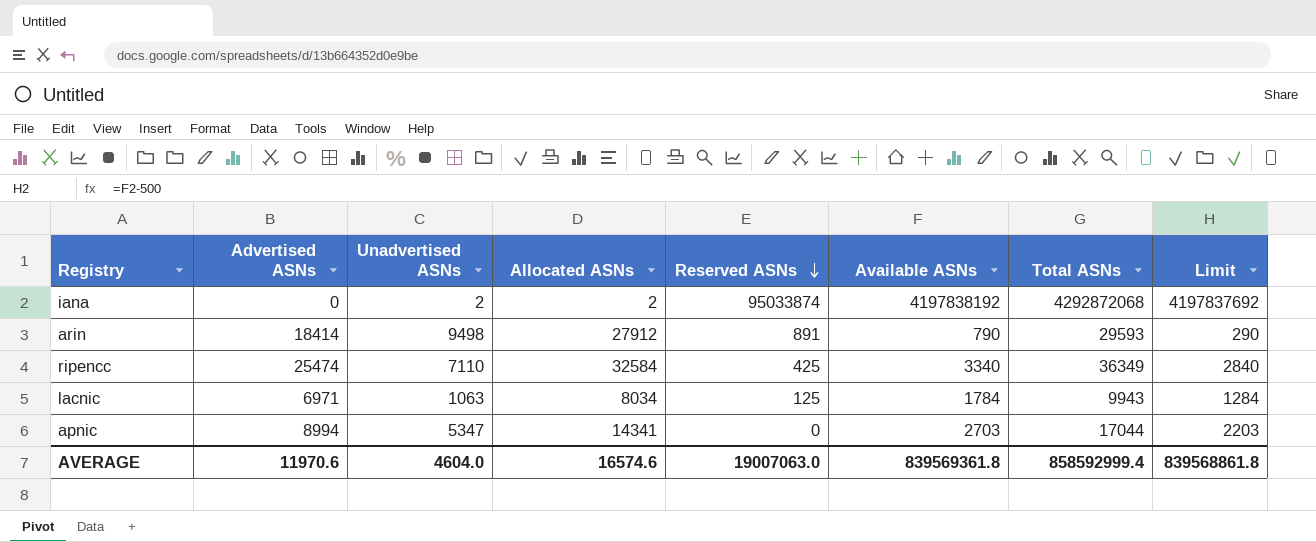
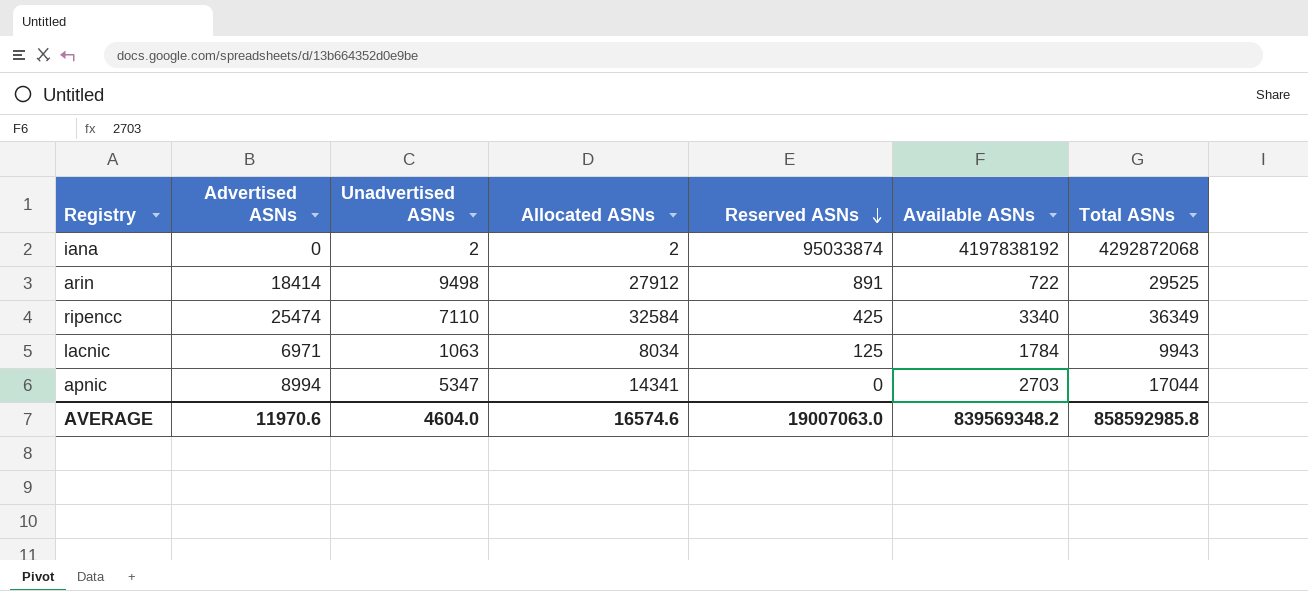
column Limit | formula: [Available ASNs] - 500 -> none
arin | Available ASNs: 790 -> 722
arin | Total ASNs: 29593 -> 29525
AVERAGE | Available ASNs: 839569361.8 -> 839569348.2
AVERAGE | Total ASNs: 858592999.4 -> 858592985.8

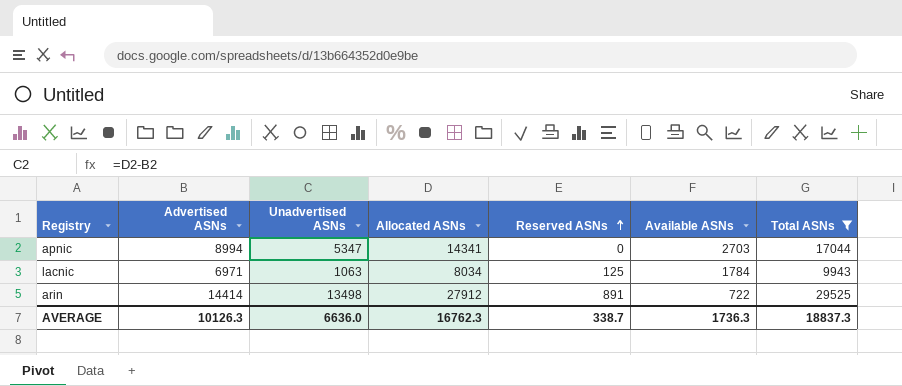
filter: none -> Total ASNs <= 29525
row order: Reserved ASNs descending -> Reserved ASNs ascending
arin | Advertised ASNs: 18414 -> 14414
arin | Unadvertised ASNs: 9498 -> 13498
AVERAGE | Advertised ASNs: 11970.6 -> 10126.3
AVERAGE | Unadvertised ASNs: 4604.0 -> 6636.0
AVERAGE | Allocated ASNs: 16574.6 -> 16762.3
AVERAGE | Reserved ASNs: 19007063.0 -> 338.7
AVERAGE | Available ASNs: 839569348.2 -> 1736.3
AVERAGE | Total ASNs: 858592985.8 -> 18837.3

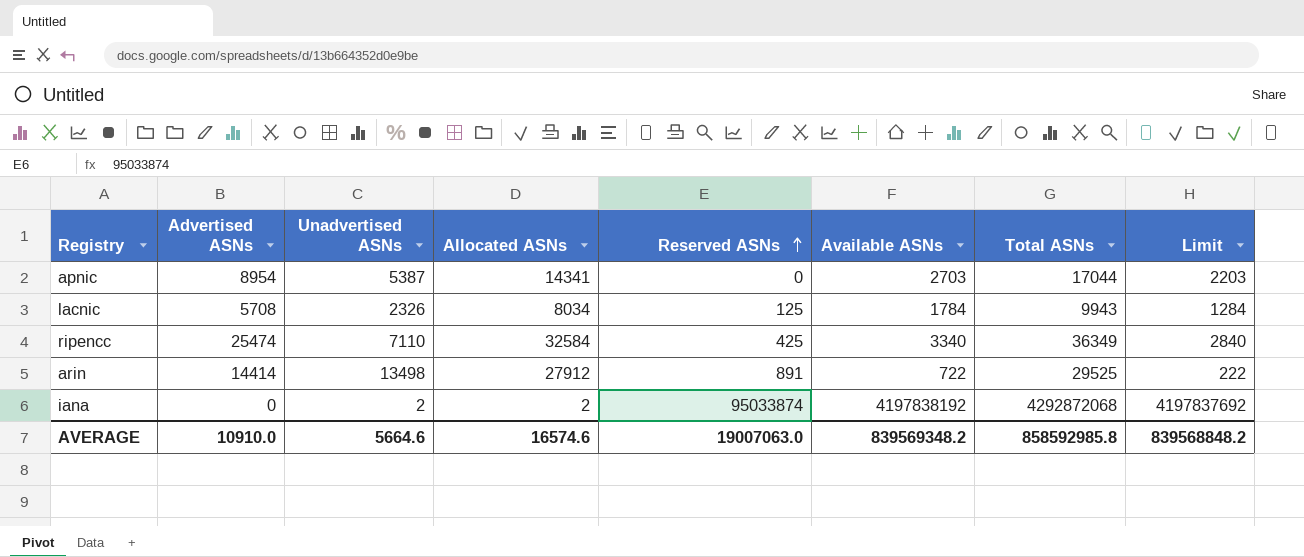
filter: Total ASNs <= 29525 -> none
column Limit | formula: none -> [Available ASNs] - 500
apnic | Advertised ASNs: 8994 -> 8954
apnic | Unadvertised ASNs: 5347 -> 5387
lacnic | Advertised ASNs: 6971 -> 5708
lacnic | Unadvertised ASNs: 1063 -> 2326
AVERAGE | Advertised ASNs: 10126.3 -> 10910.0
AVERAGE | Unadvertised ASNs: 6636.0 -> 5664.6
AVERAGE | Allocated ASNs: 16762.3 -> 16574.6
AVERAGE | Reserved ASNs: 338.7 -> 19007063.0
AVERAGE | Available ASNs: 1736.3 -> 839569348.2
AVERAGE | Total ASNs: 18837.3 -> 858592985.8

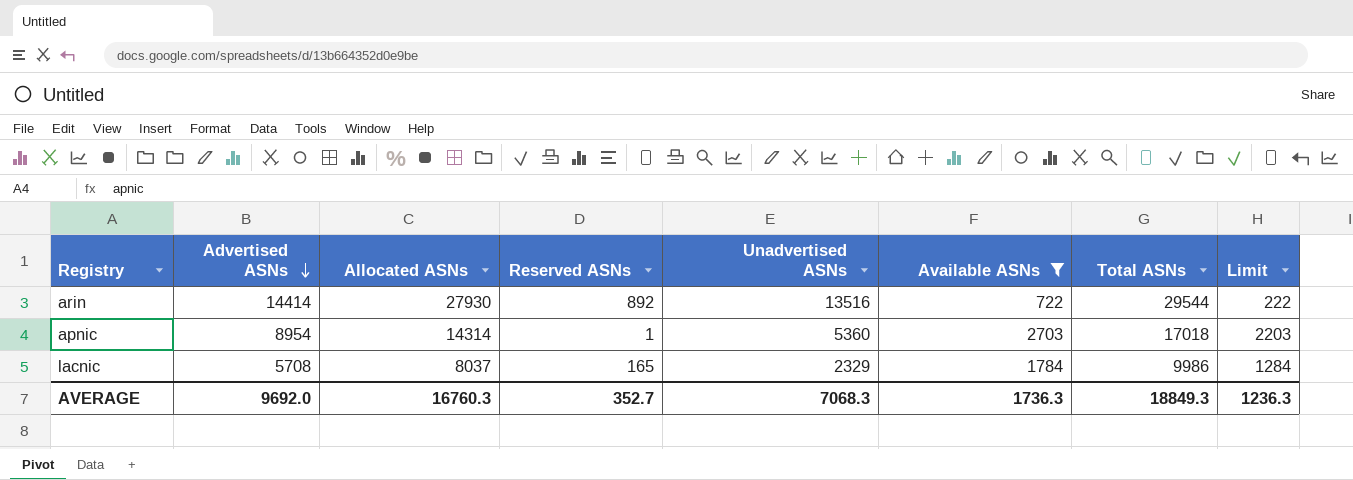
filter: none -> Available ASNs <= 2703
row order: Reserved ASNs ascending -> Advertised ASNs descending
column Unadvertised ASNs | position: 3 -> 5
arin | Allocated ASNs: 27912 -> 27930
arin | Reserved ASNs: 891 -> 892
arin | Unadvertised ASNs: 13498 -> 13516
arin | Total ASNs: 29525 -> 29544
apnic | Allocated ASNs: 14341 -> 14314
apnic | Reserved ASNs: 0 -> 1
apnic | Unadvertised ASNs: 5387 -> 5360
apnic | Total ASNs: 17044 -> 17018
lacnic | Allocated ASNs: 8034 -> 8037
lacnic | Reserved ASNs: 125 -> 165
lacnic | Unadvertised ASNs: 2326 -> 2329
lacnic | Total ASNs: 9943 -> 9986
AVERAGE | Advertised ASNs: 10910.0 -> 9692.0
AVERAGE | Allocated ASNs: 16574.6 -> 16760.3
AVERAGE | Reserved ASNs: 19007063.0 -> 352.7
AVERAGE | Unadvertised ASNs: 5664.6 -> 7068.3
AVERAGE | Available ASNs: 839569348.2 -> 1736.3
AVERAGE | Total ASNs: 858592985.8 -> 18849.3
AVERAGE | Limit: 839568848.2 -> 1236.3

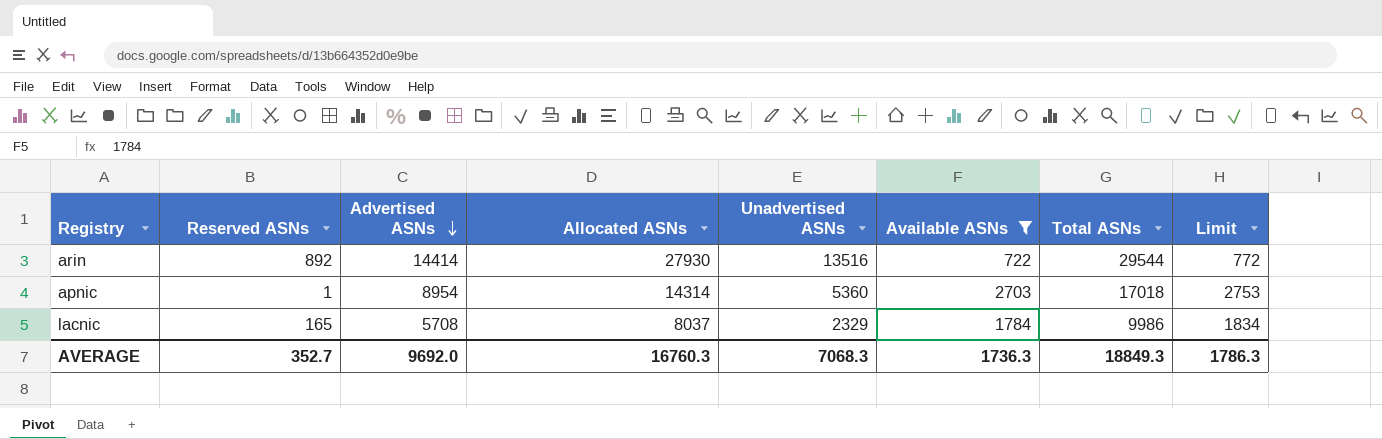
column Reserved ASNs | position: 4 -> 2
column Limit | formula: [Available ASNs] - 500 -> [Available ASNs] + 50
AVERAGE | Limit: 1236.3 -> 1786.3

